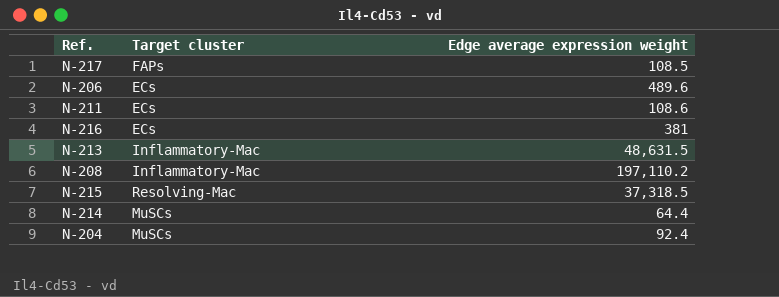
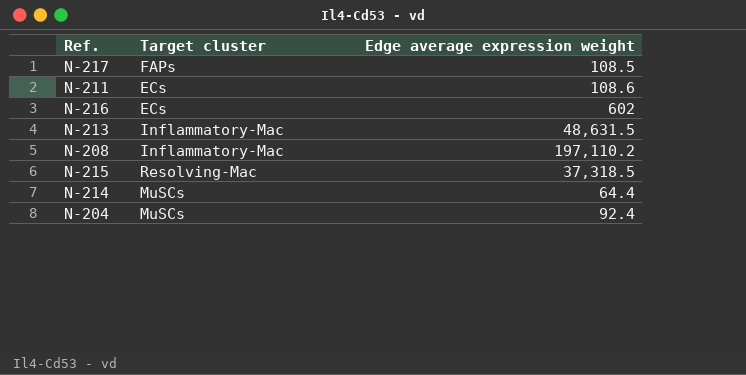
row N-206: ECs | 489.6 -> none
N-216 | Edge average expression weight: 381 -> 602

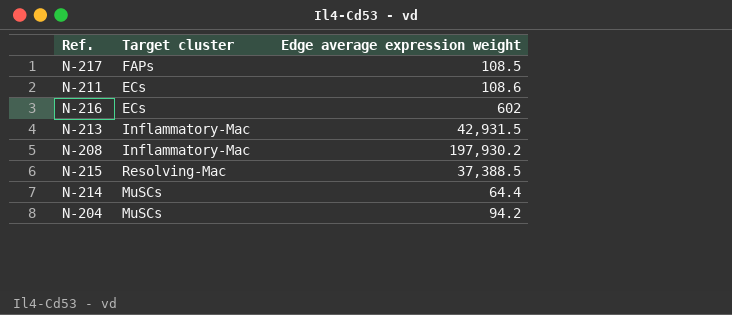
N-213 | Edge average expression weight: 48,631.5 -> 42,931.5
N-208 | Edge average expression weight: 197,110.2 -> 197,930.2
N-215 | Edge average expression weight: 37,318.5 -> 37,388.5
N-204 | Edge average expression weight: 92.4 -> 94.2

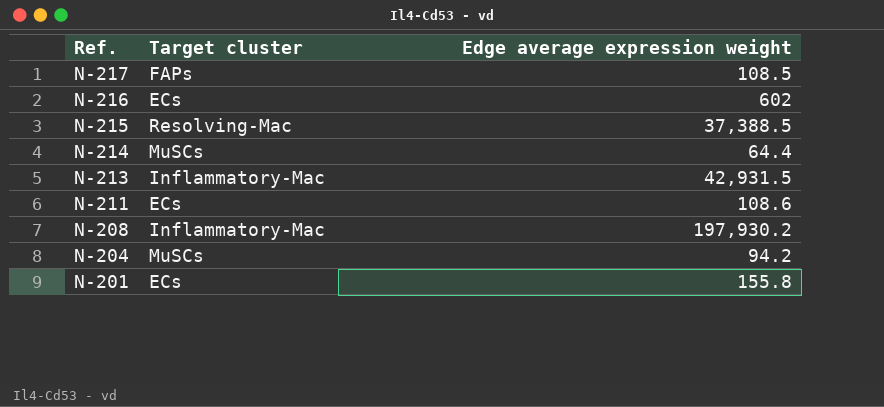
row order: none -> Ref. descending
row N-201: none -> ECs | 155.8

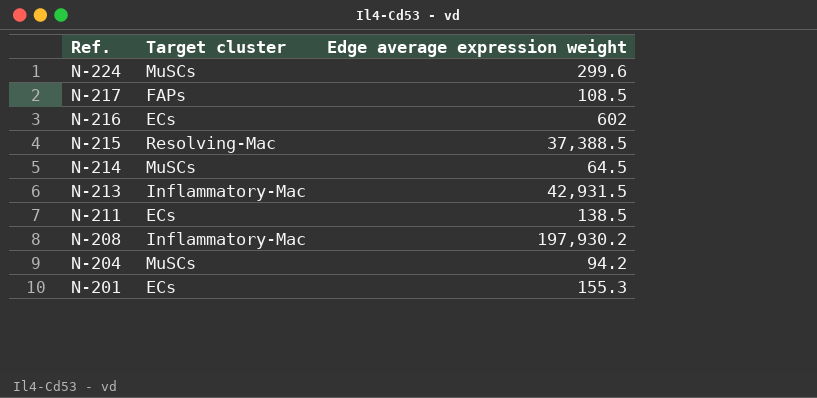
row N-224: none -> MuSCs | 299.6
N-214 | Edge average expression weight: 64.4 -> 64.5
N-211 | Edge average expression weight: 108.6 -> 138.5
N-201 | Edge average expression weight: 155.8 -> 155.3

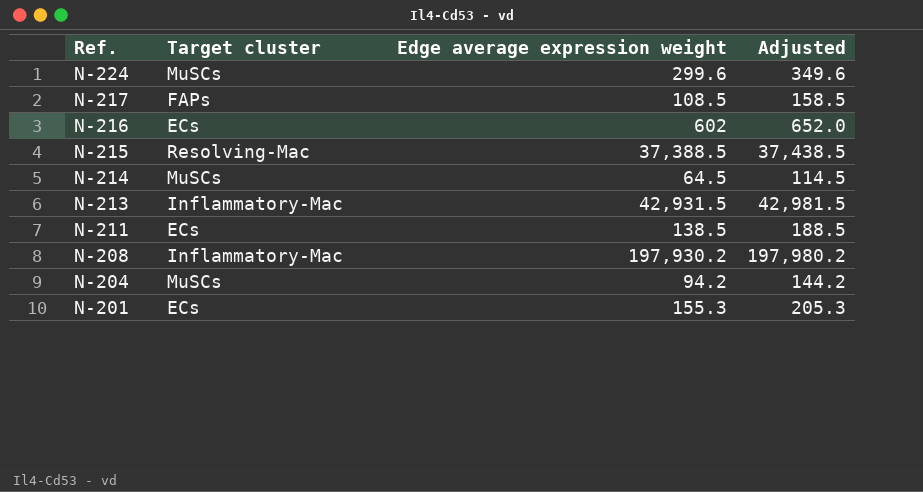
column Adjusted | formula: none -> [Edge average expression weight] + 50

